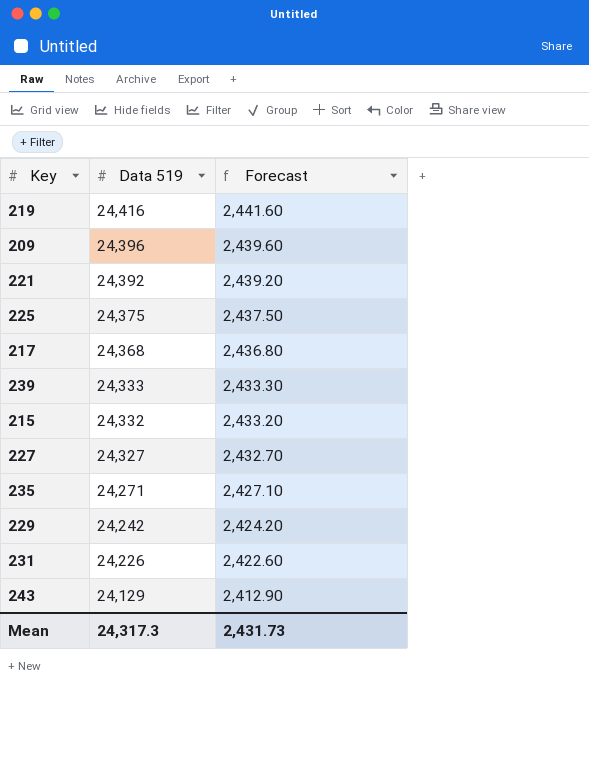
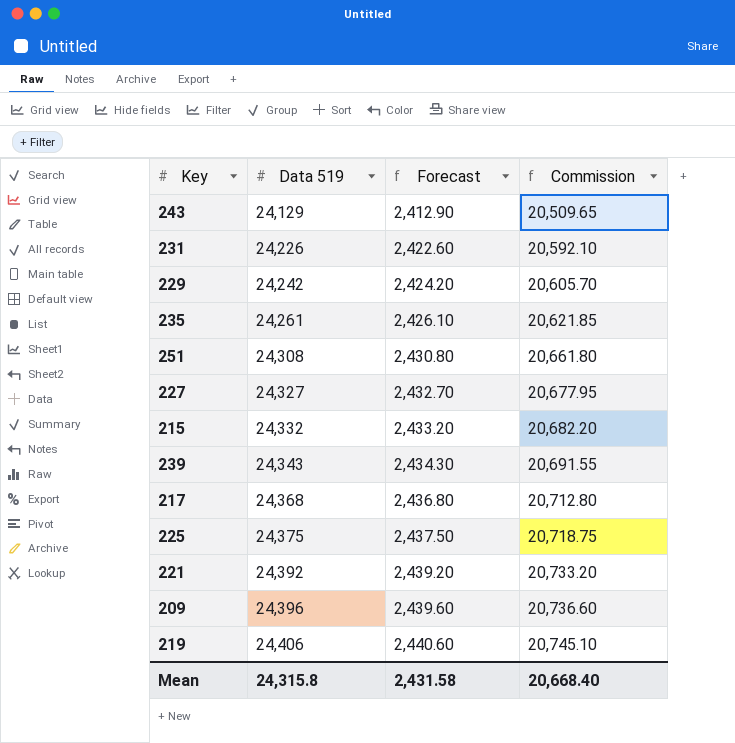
row order: Data 519 descending -> Data 519 ascending
column Commission | formula: none -> [Data 519] * 0.85
235 | Data 519: 24,271 -> 24,261
235 | Forecast: 2,427.10 -> 2,426.10
row 251: none -> 24,308 | 2,430.80 | 20,661.80
239 | Data 519: 24,333 -> 24,343
239 | Forecast: 2,433.30 -> 2,434.30
219 | Data 519: 24,416 -> 24,406
219 | Forecast: 2,441.60 -> 2,440.60
Mean | Data 519: 24,317.3 -> 24,315.8
Mean | Forecast: 2,431.73 -> 2,431.58

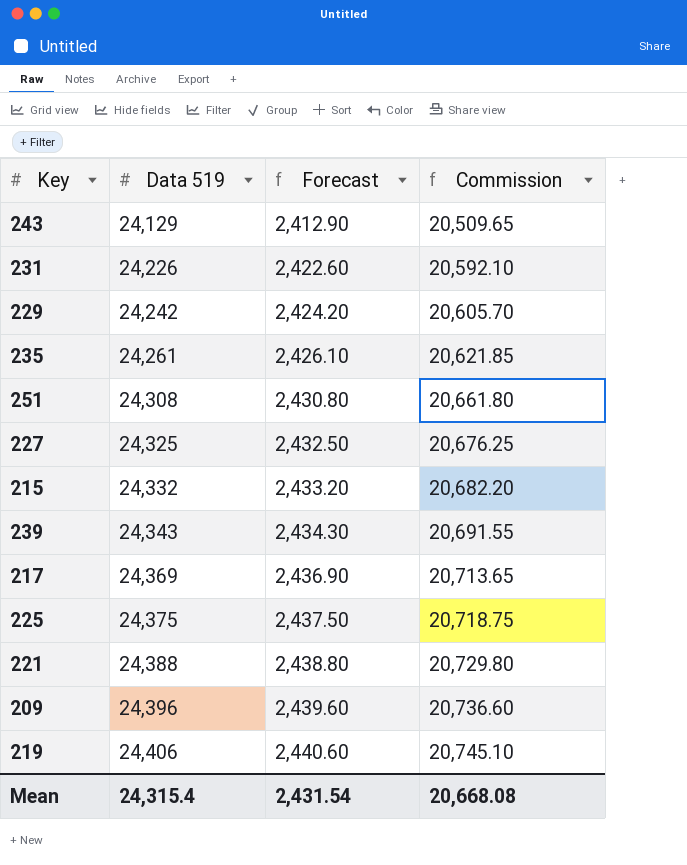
227 | Data 519: 24,327 -> 24,325
227 | Forecast: 2,432.70 -> 2,432.50
227 | Commission: 20,677.95 -> 20,676.25
217 | Data 519: 24,368 -> 24,369
217 | Forecast: 2,436.80 -> 2,436.90
217 | Commission: 20,712.80 -> 20,713.65
221 | Data 519: 24,392 -> 24,388
221 | Forecast: 2,439.20 -> 2,438.80
221 | Commission: 20,733.20 -> 20,729.80
Mean | Data 519: 24,315.8 -> 24,315.4
Mean | Forecast: 2,431.58 -> 2,431.54
Mean | Commission: 20,668.40 -> 20,668.08

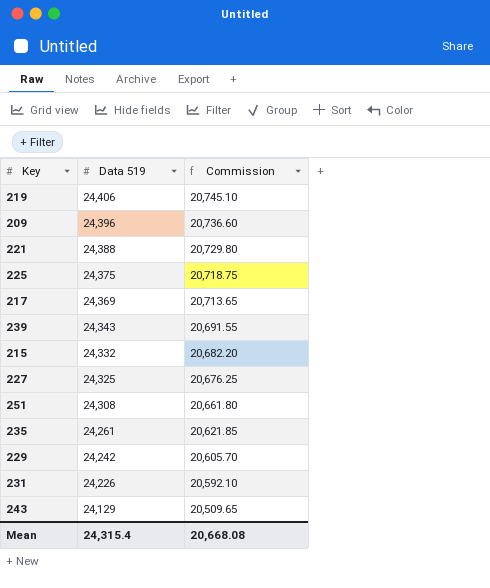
row order: Data 519 ascending -> Data 519 descending
column Forecast | formula: [Data 519] * 0.1 -> none

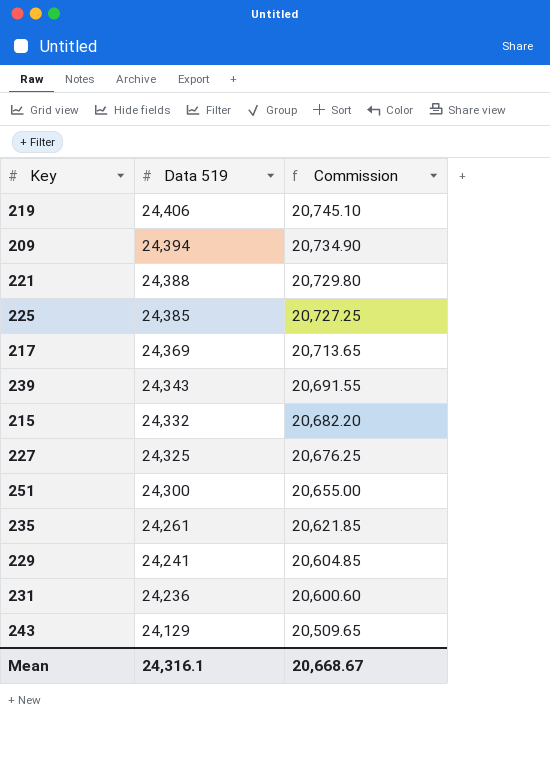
209 | Data 519: 24,396 -> 24,394
209 | Commission: 20,736.60 -> 20,734.90
225 | Data 519: 24,375 -> 24,385
225 | Commission: 20,718.75 -> 20,727.25
251 | Data 519: 24,308 -> 24,300
251 | Commission: 20,661.80 -> 20,655.00
229 | Data 519: 24,242 -> 24,241
229 | Commission: 20,605.70 -> 20,604.85
231 | Data 519: 24,226 -> 24,236
231 | Commission: 20,592.10 -> 20,600.60
Mean | Data 519: 24,315.4 -> 24,316.1
Mean | Commission: 20,668.08 -> 20,668.67

